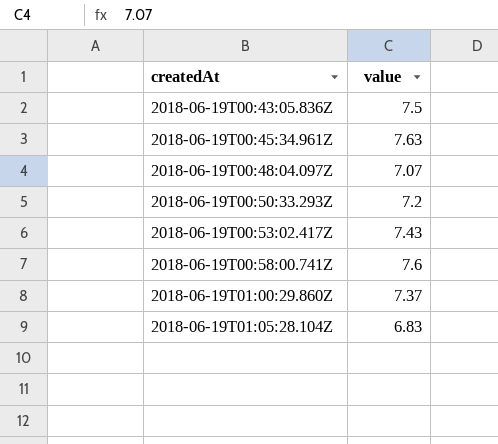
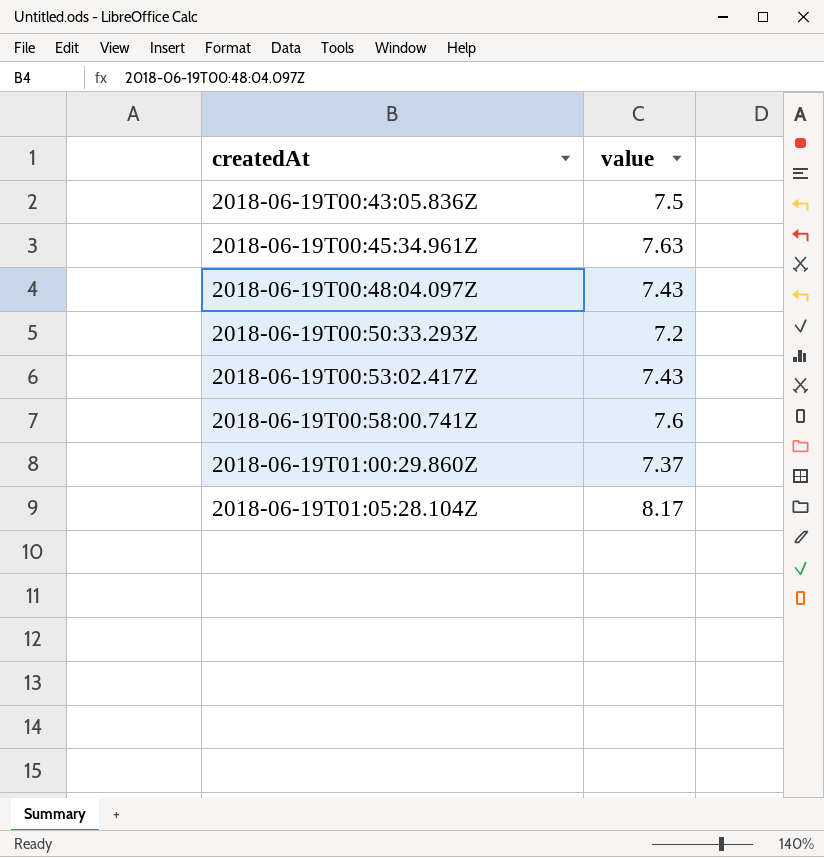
2018-06-19T00:48:04.097Z | value: 7.07 -> 7.43
2018-06-19T01:05:28.104Z | value: 6.83 -> 8.17

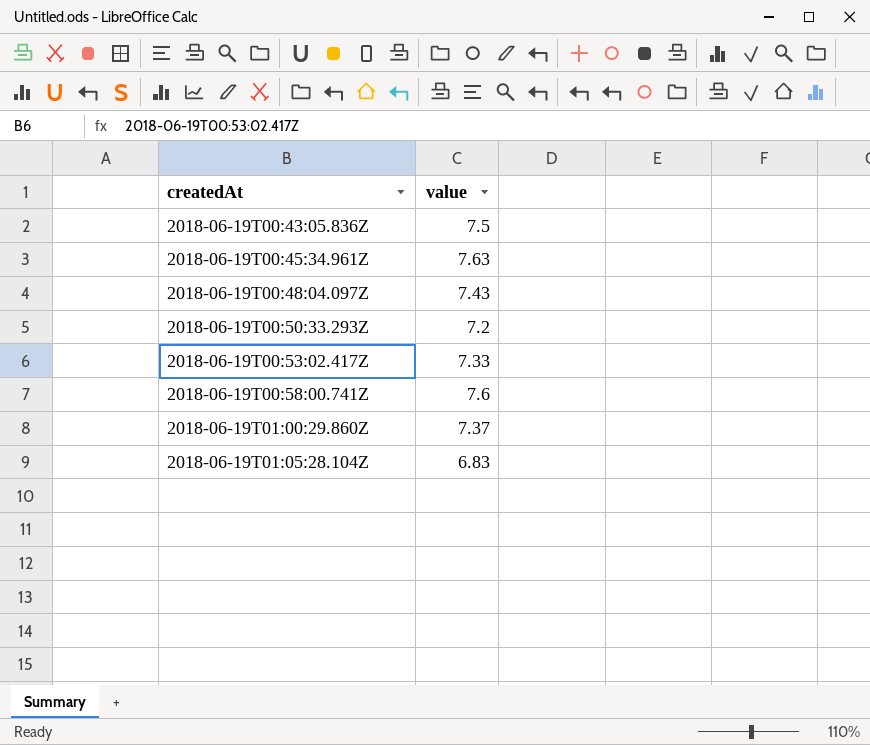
2018-06-19T00:53:02.417Z | value: 7.43 -> 7.33
2018-06-19T01:05:28.104Z | value: 8.17 -> 6.83

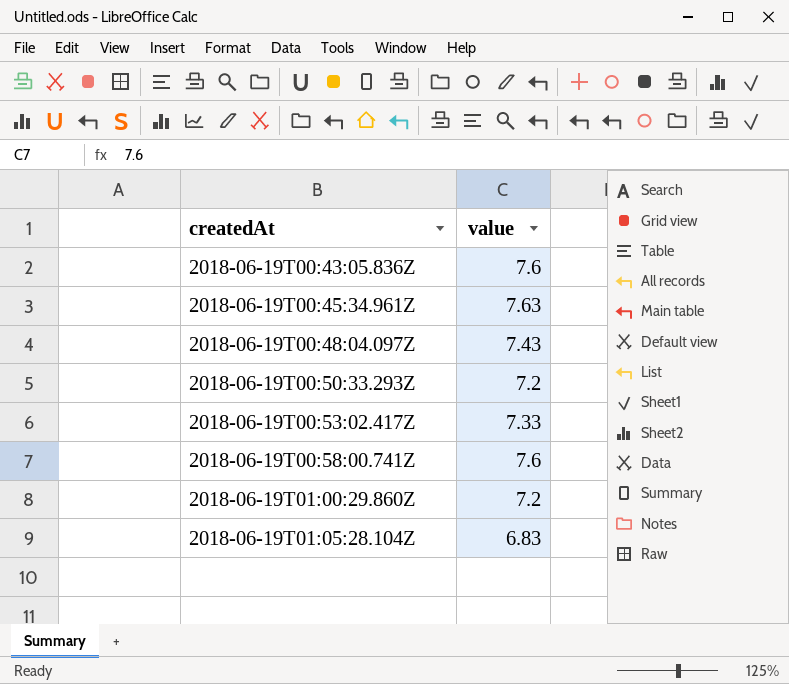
2018-06-19T00:43:05.836Z | value: 7.5 -> 7.6
2018-06-19T01:00:29.860Z | value: 7.37 -> 7.2

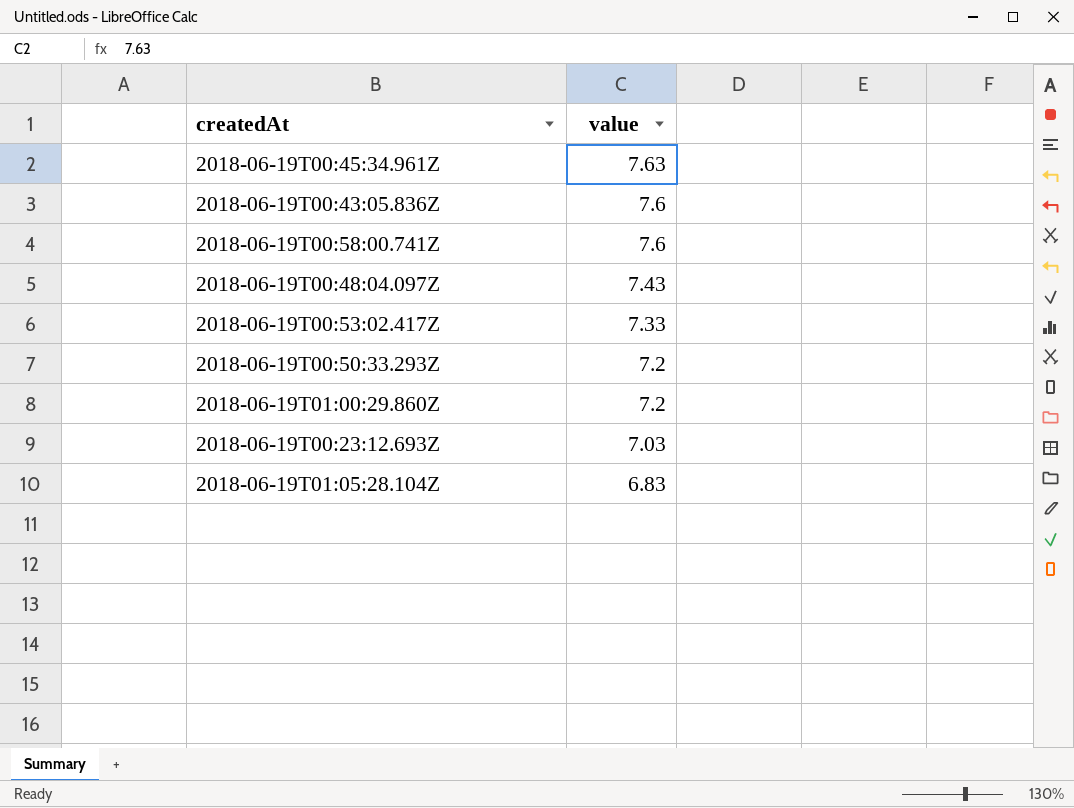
row order: createdAt ascending -> value descending
row 2018-06-19T00:23:12.693Z: none -> 7.03

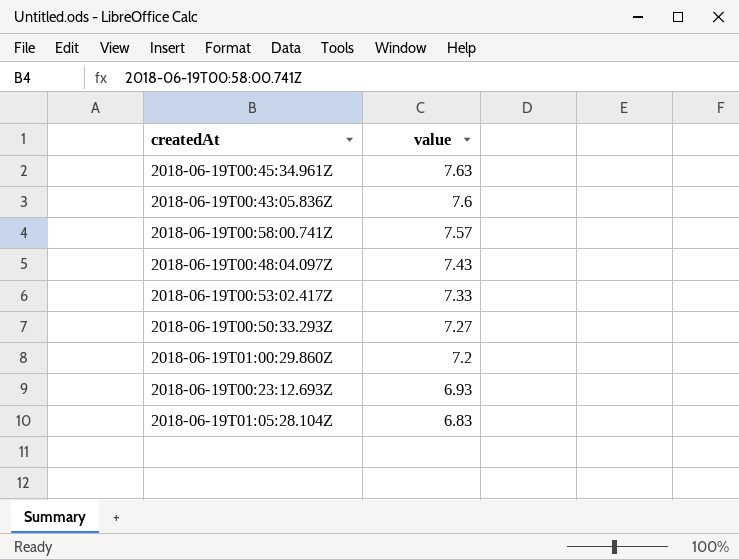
2018-06-19T00:58:00.741Z | value: 7.6 -> 7.57
2018-06-19T00:50:33.293Z | value: 7.2 -> 7.27
2018-06-19T00:23:12.693Z | value: 7.03 -> 6.93

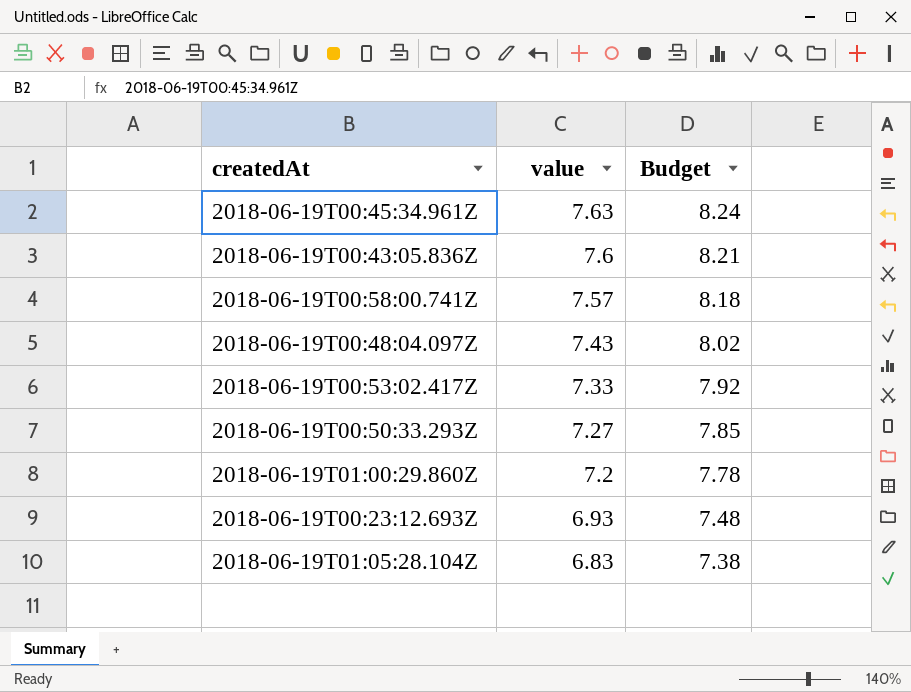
column Budget | formula: none -> [value] * 1.08

